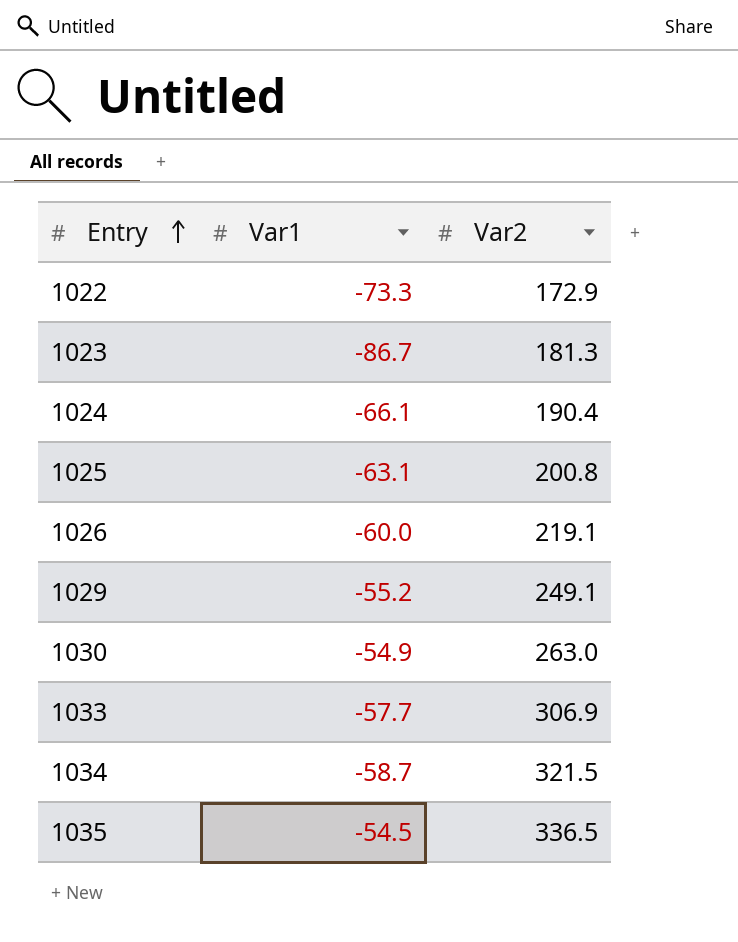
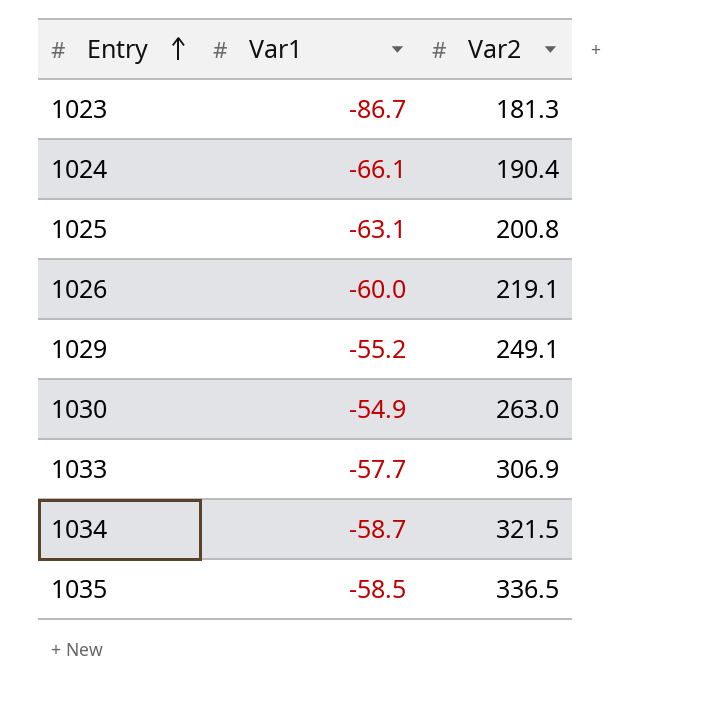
row 1022: -73.3 | 172.9 -> none
1035 | Var1: -54.5 -> -58.5

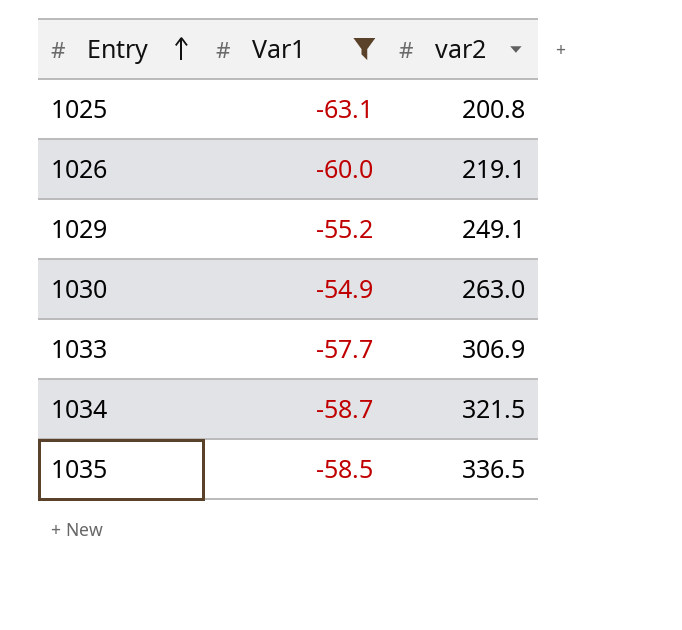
filter: none -> Var1 >= -63.1
column name: Var2 -> var2

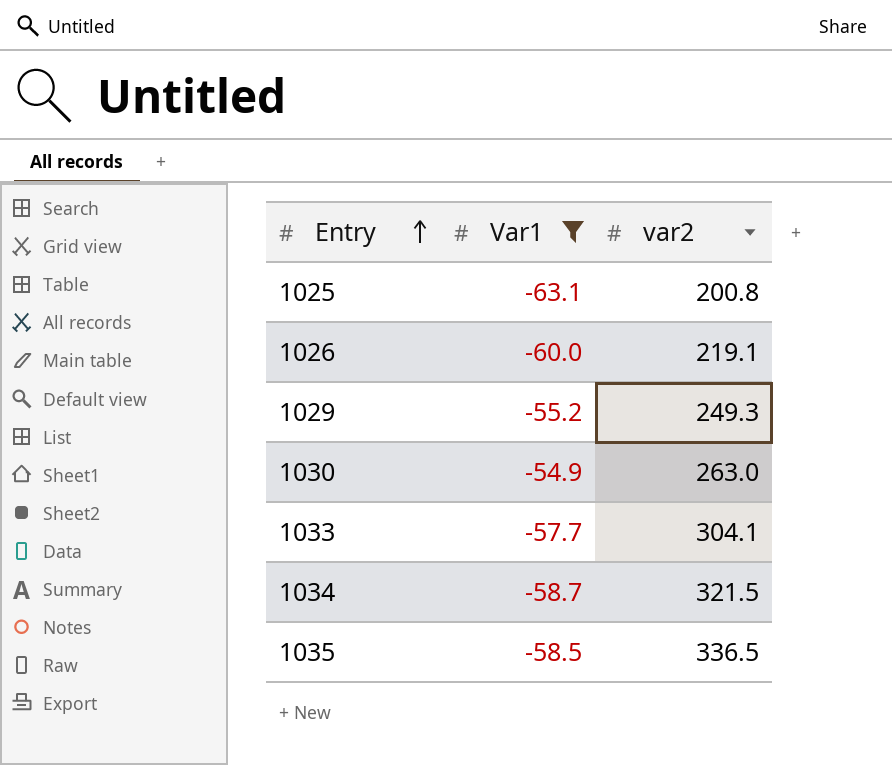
1029 | var2: 249.1 -> 249.3
1033 | var2: 306.9 -> 304.1

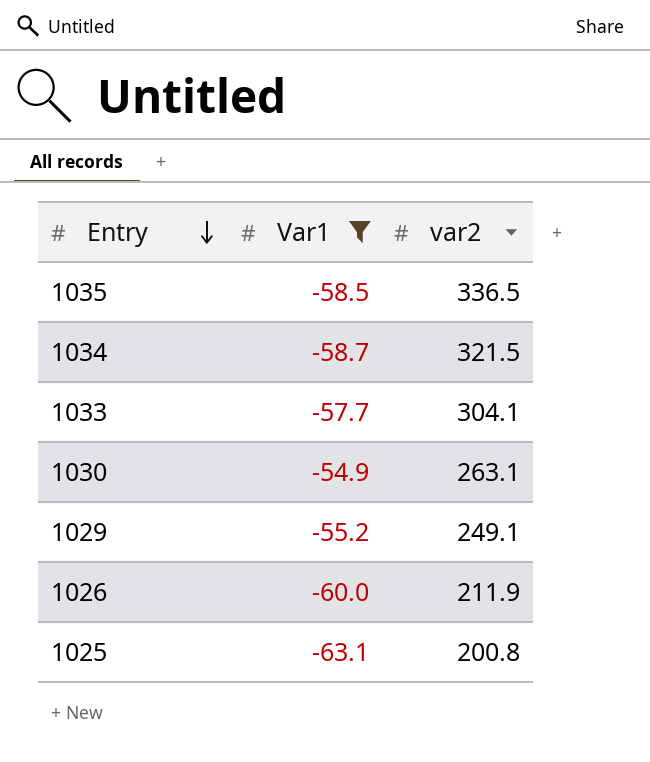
row order: Entry ascending -> Entry descending
1030 | var2: 263.0 -> 263.1
1029 | var2: 249.3 -> 249.1
1026 | var2: 219.1 -> 211.9

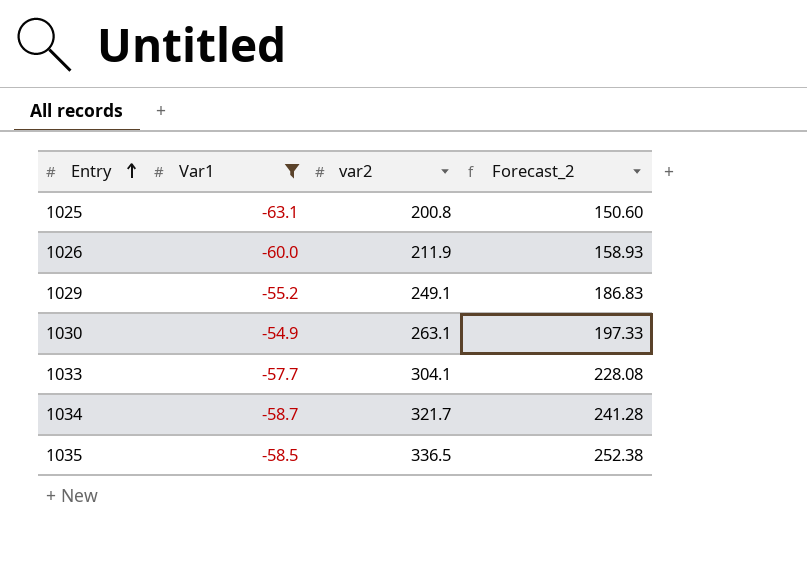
row order: Entry descending -> Entry ascending
column Forecast_2 | formula: none -> [var2] * 0.75
1034 | var2: 321.5 -> 321.7

